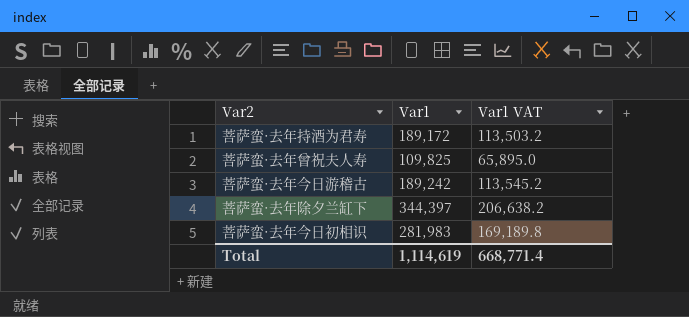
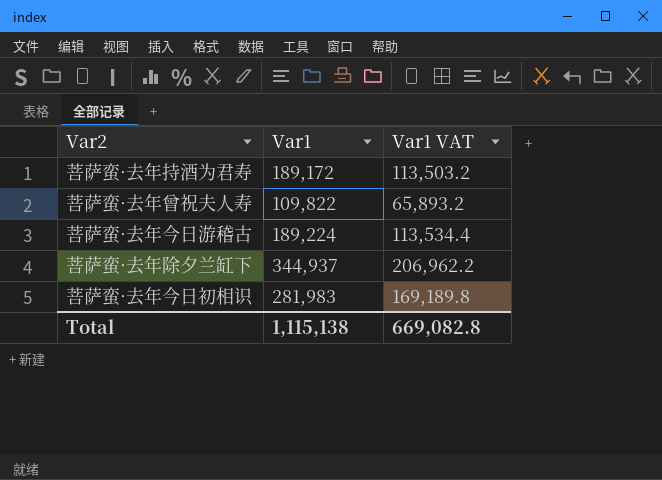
菩萨蛮·去年曾祝夫人寿 | Var1: 109,825 -> 109,822
菩萨蛮·去年曾祝夫人寿 | Var1 VAT: 65,895.0 -> 65,893.2
菩萨蛮·去年今日游稽古 | Var1: 189,242 -> 189,224
菩萨蛮·去年今日游稽古 | Var1 VAT: 113,545.2 -> 113,534.4
菩萨蛮·去年除夕兰缸下 | Var1: 344,397 -> 344,937
菩萨蛮·去年除夕兰缸下 | Var1 VAT: 206,638.2 -> 206,962.2
Total | Var1: 1,114,619 -> 1,115,138
Total | Var1 VAT: 668,771.4 -> 669,082.8

